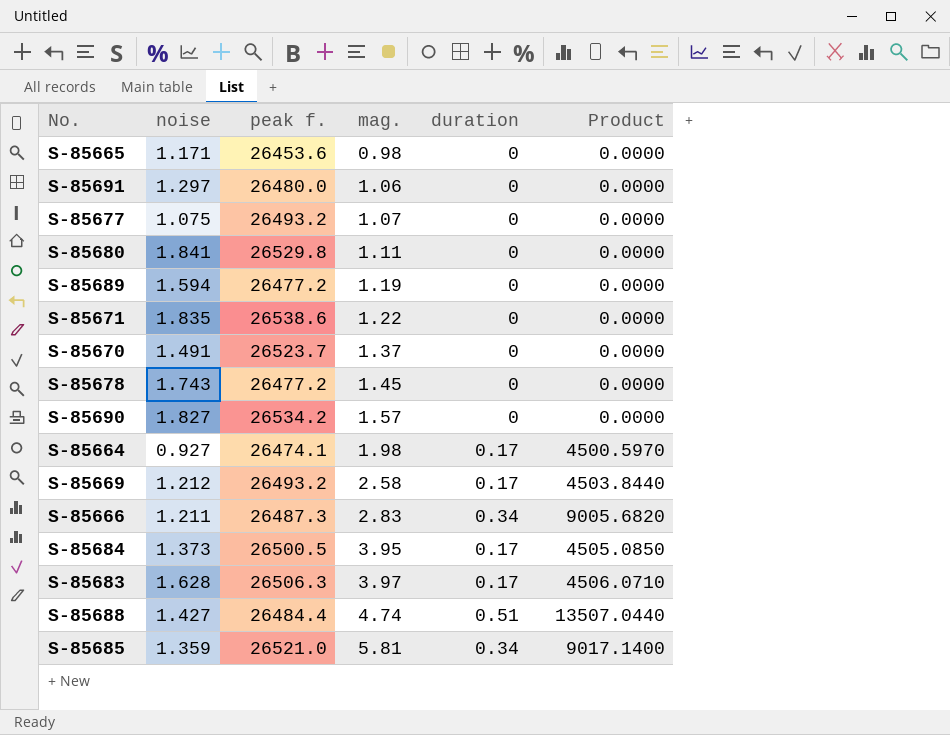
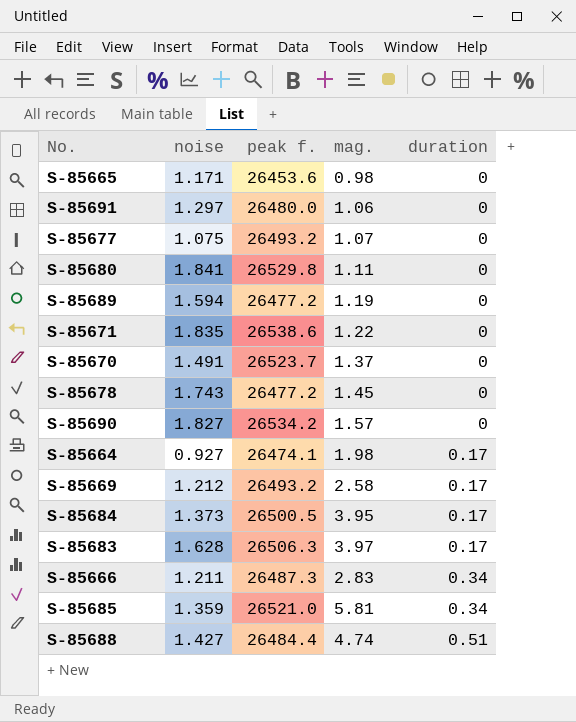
row order: mag. ascending -> duration ascending
column Product | formula: [peak f.] * [duration] -> none

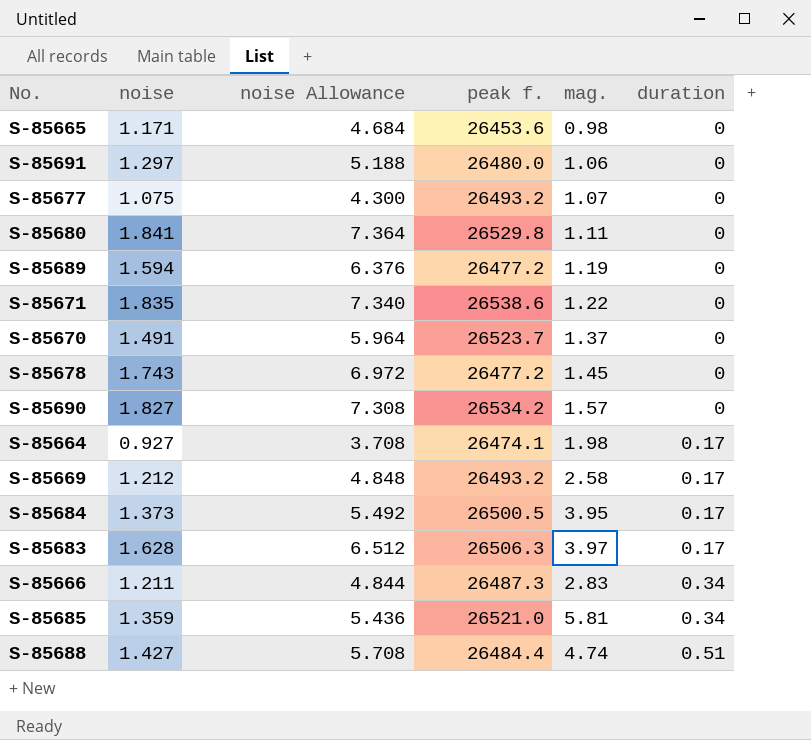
column noise Allowance | formula: none -> [noise] * 4

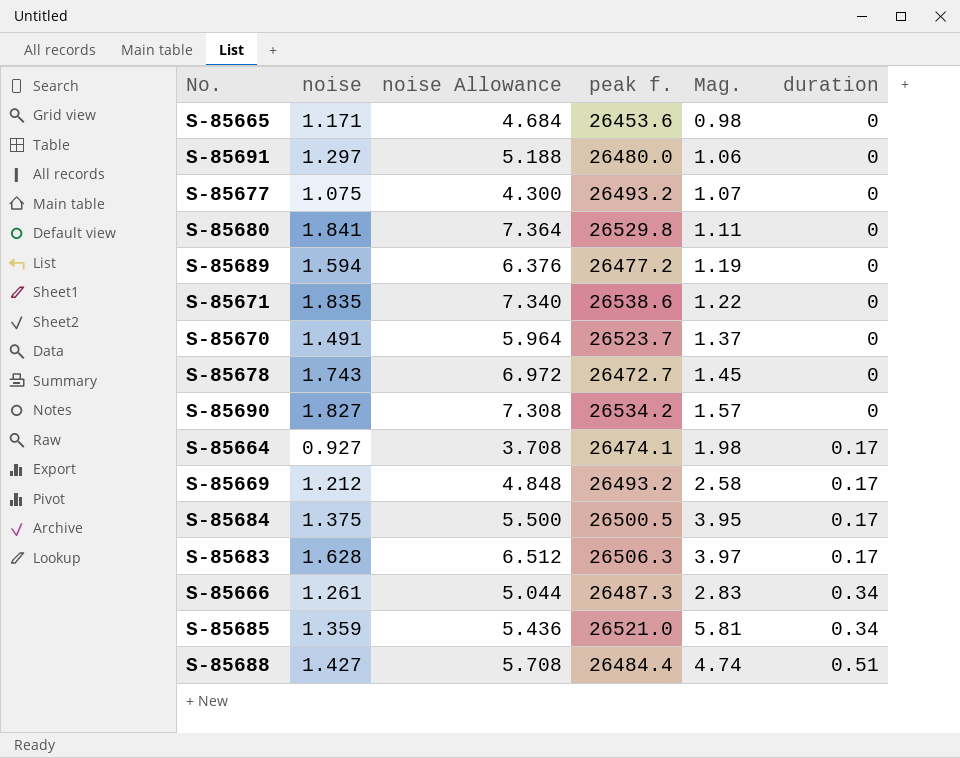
column name: mag. -> Mag.
S-85678 | peak f.: 26477.2 -> 26472.7
S-85684 | noise: 1.373 -> 1.375
S-85684 | noise Allowance: 5.492 -> 5.500
S-85666 | noise: 1.211 -> 1.261
S-85666 | noise Allowance: 4.844 -> 5.044

